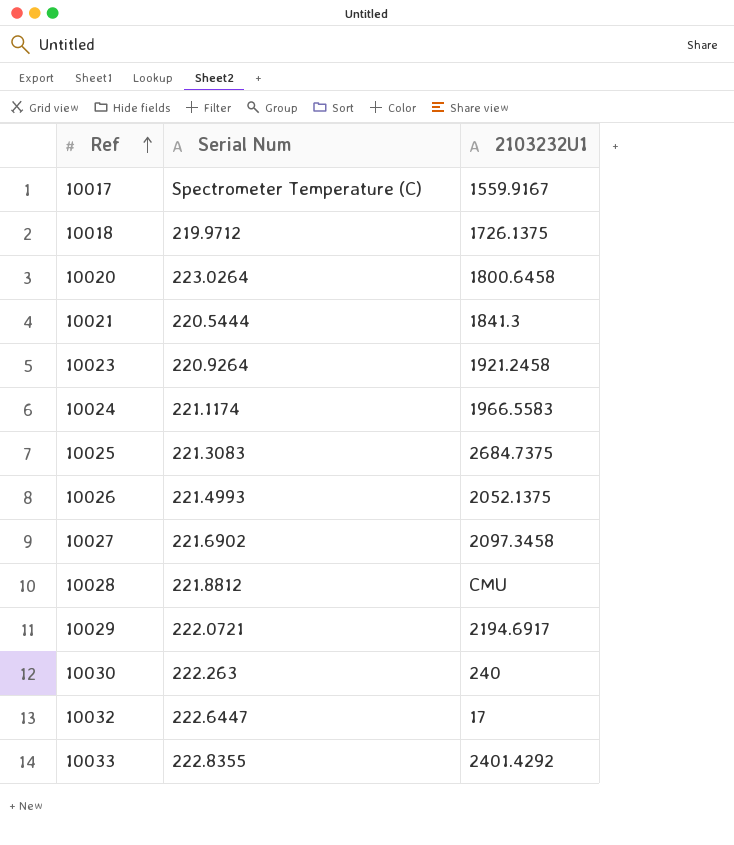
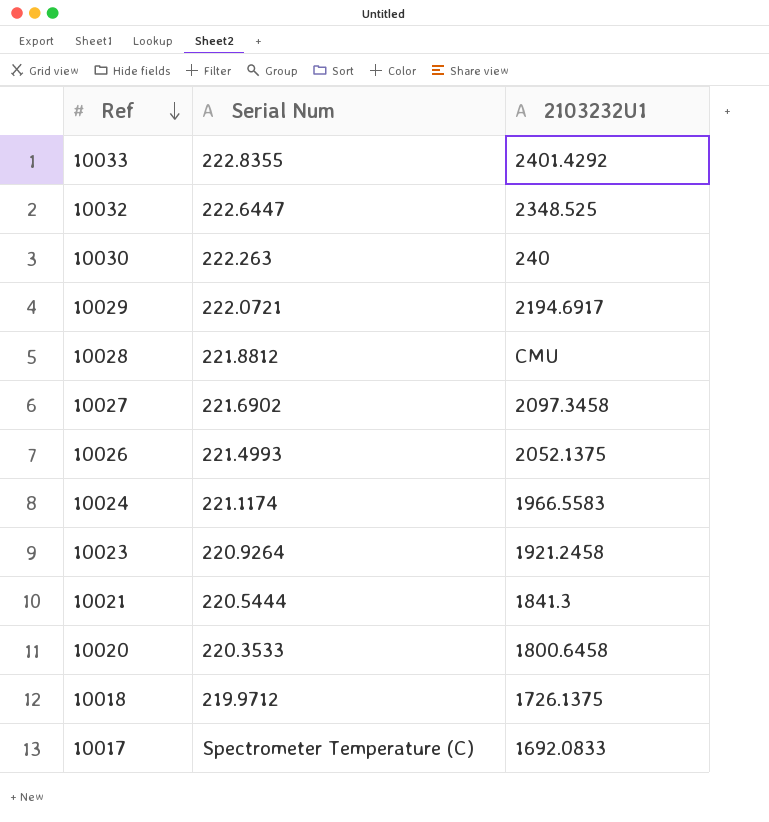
row order: Ref ascending -> Ref descending
row 10025: 221.3083 | 2684.7375 -> none
10032 | 2103232U1: 17 -> 2348.525
10020 | Serial Num: 223.0264 -> 220.3533
10017 | 2103232U1: 1559.9167 -> 1692.0833

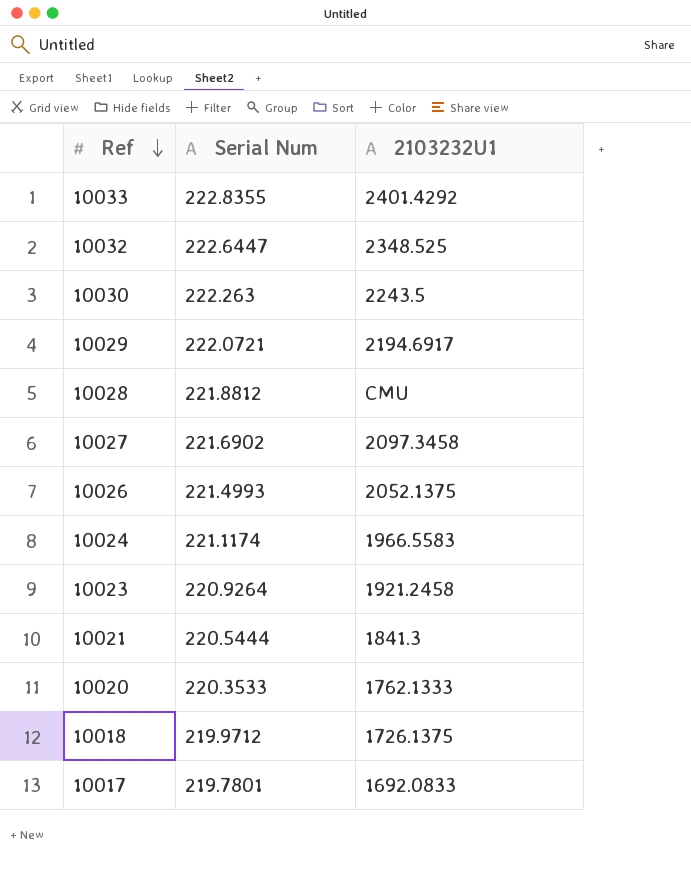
10030 | 2103232U1: 240 -> 2243.5
10020 | 2103232U1: 1800.6458 -> 1762.1333
10017 | Serial Num: Spectrometer Temperature (C) -> 219.7801

